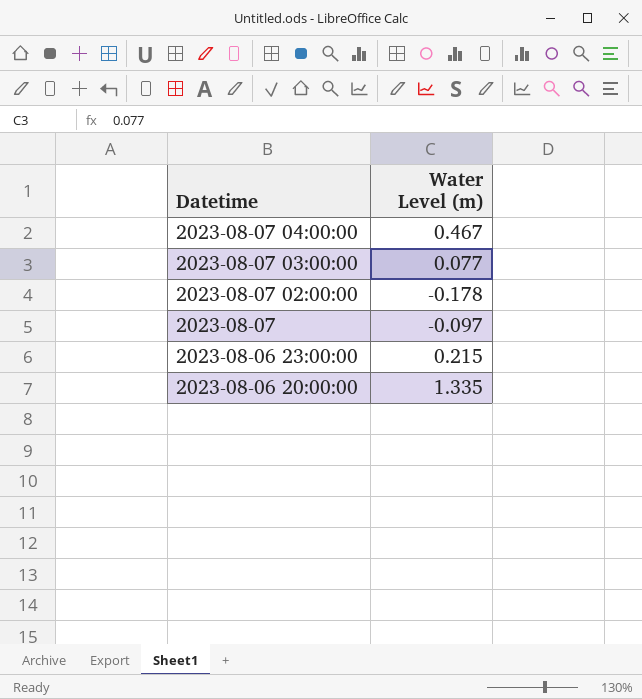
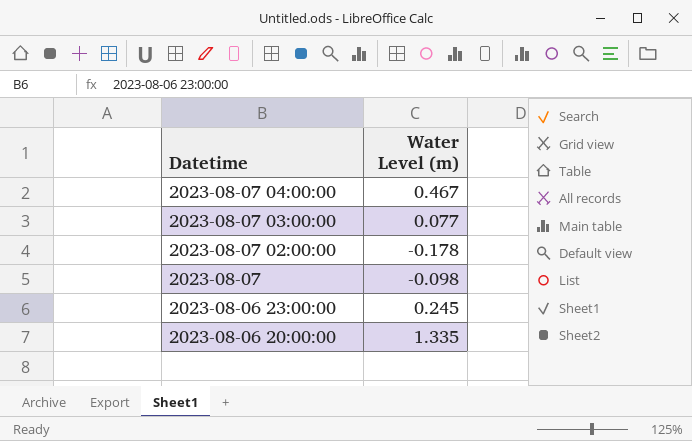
2023-08-07 | Water Level (m): -0.097 -> -0.098
2023-08-06 23:00:00 | Water Level (m): 0.215 -> 0.245

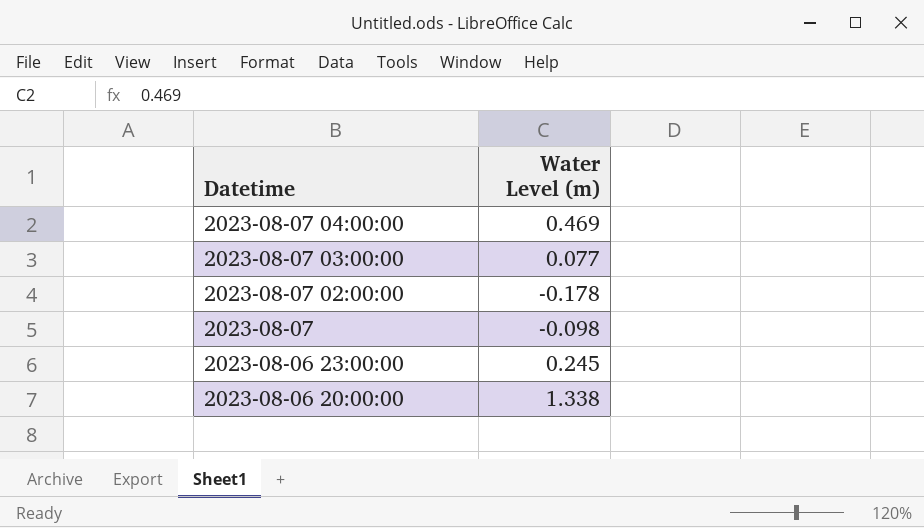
2023-08-07 04:00:00 | Water Level (m): 0.467 -> 0.469
2023-08-06 20:00:00 | Water Level (m): 1.335 -> 1.338

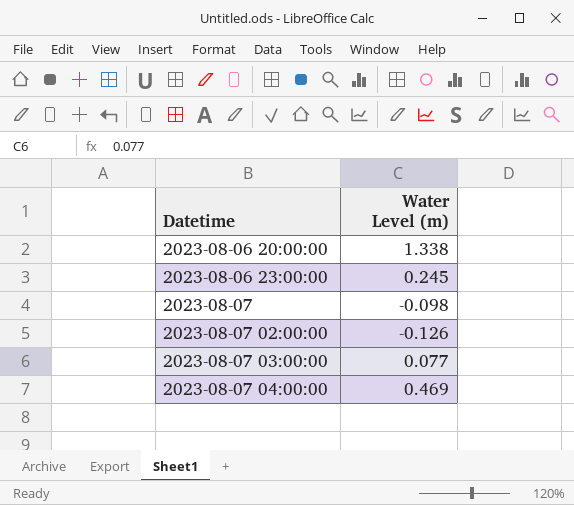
row order: Datetime descending -> Datetime ascending
2023-08-07 02:00:00 | Water Level (m): -0.178 -> -0.126

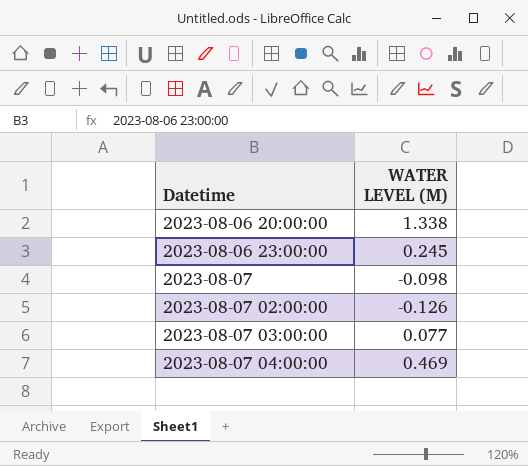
column name: Water Level (m) -> WATER LEVEL (M)

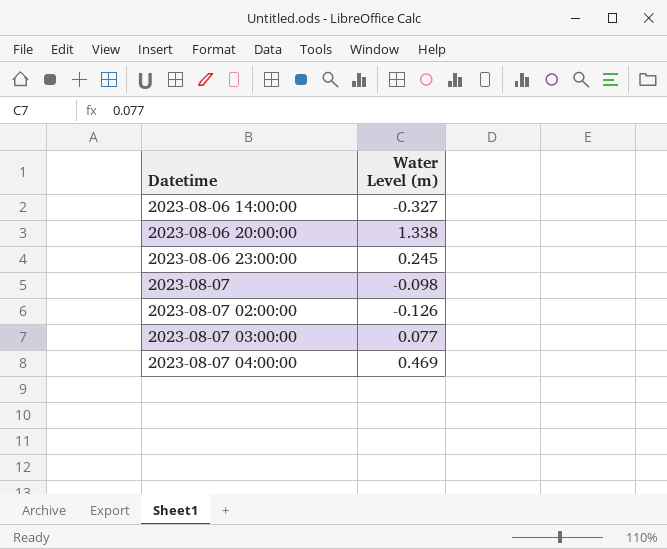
column name: WATER LEVEL (M) -> Water Level (m)
row 2023-08-06 14:00:00: none -> -0.327

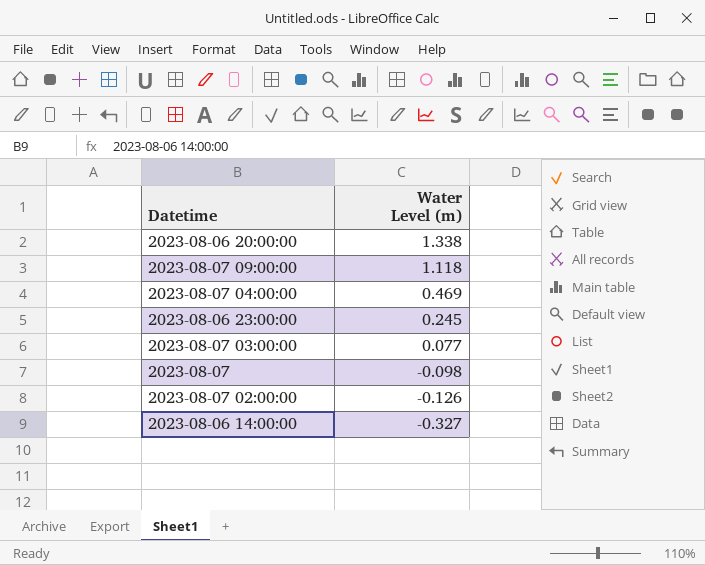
row order: Datetime ascending -> Water Level (m) descending
row 2023-08-07 09:00:00: none -> 1.118

